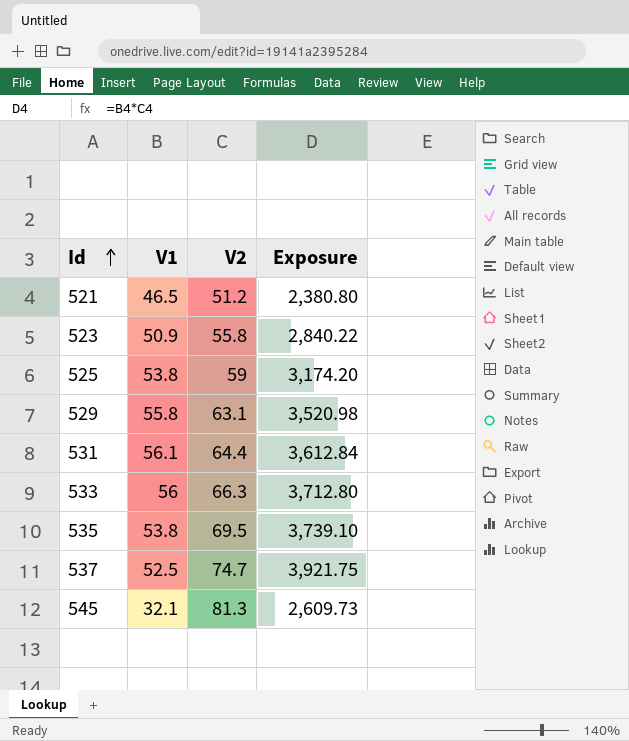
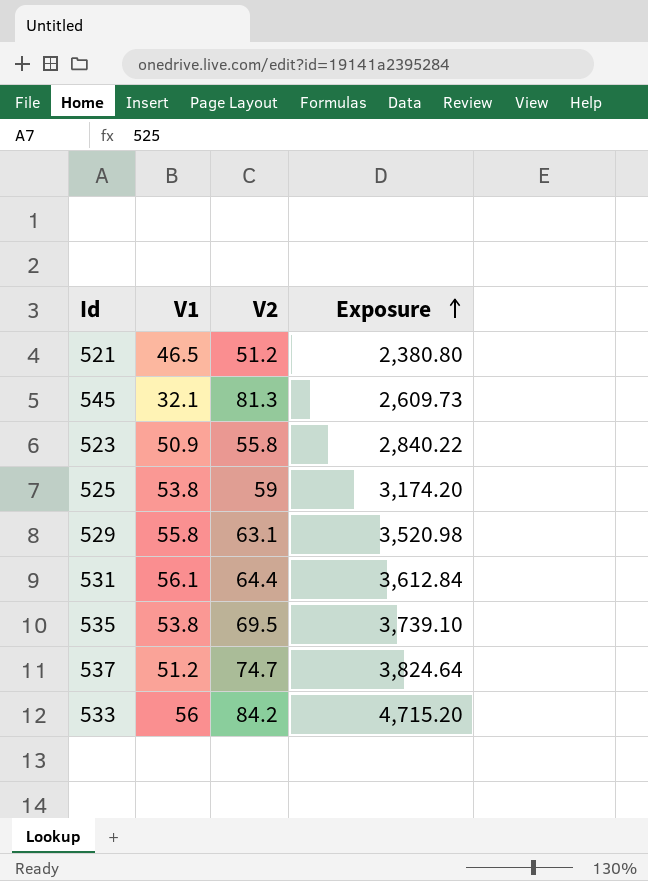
row order: Id ascending -> Exposure ascending
537 | V1: 52.5 -> 51.2
537 | Exposure: 3,921.75 -> 3,824.64
533 | V2: 66.3 -> 84.2
533 | Exposure: 3,712.80 -> 4,715.20

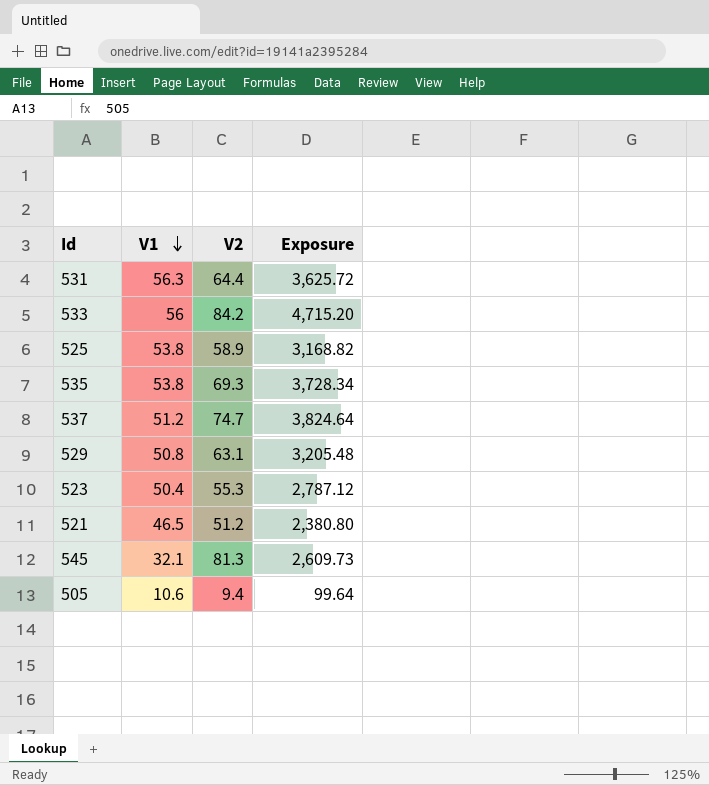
row order: Exposure ascending -> V1 descending
531 | V1: 56.1 -> 56.3
531 | Exposure: 3,612.84 -> 3,625.72
525 | V2: 59 -> 58.9
525 | Exposure: 3,174.20 -> 3,168.82
535 | V2: 69.5 -> 69.3
535 | Exposure: 3,739.10 -> 3,728.34
529 | V1: 55.8 -> 50.8
529 | Exposure: 3,520.98 -> 3,205.48
523 | V1: 50.9 -> 50.4
523 | V2: 55.8 -> 55.3
523 | Exposure: 2,840.22 -> 2,787.12
row 505: none -> 10.6 | 9.4 | 99.64

